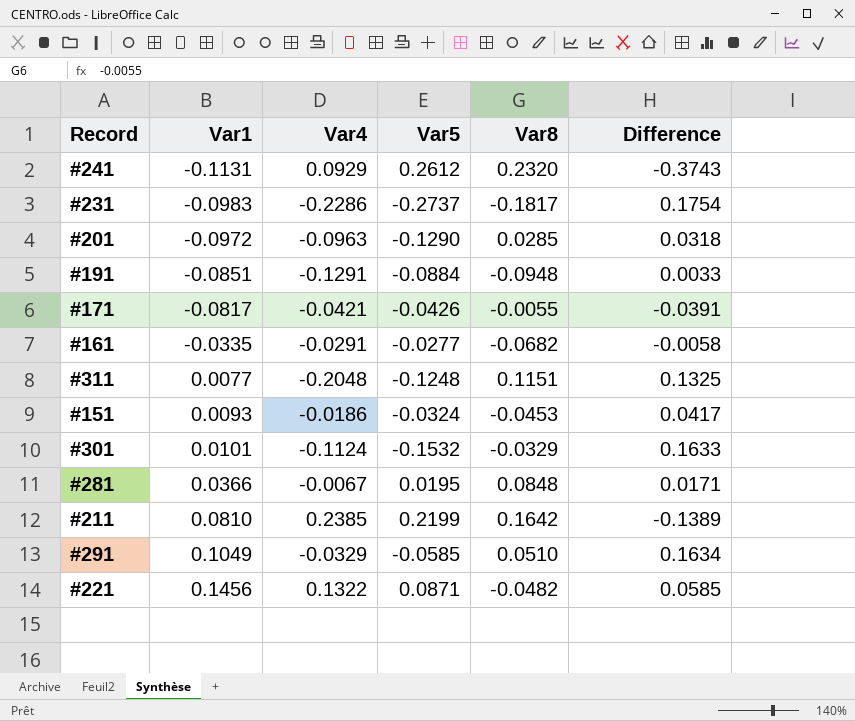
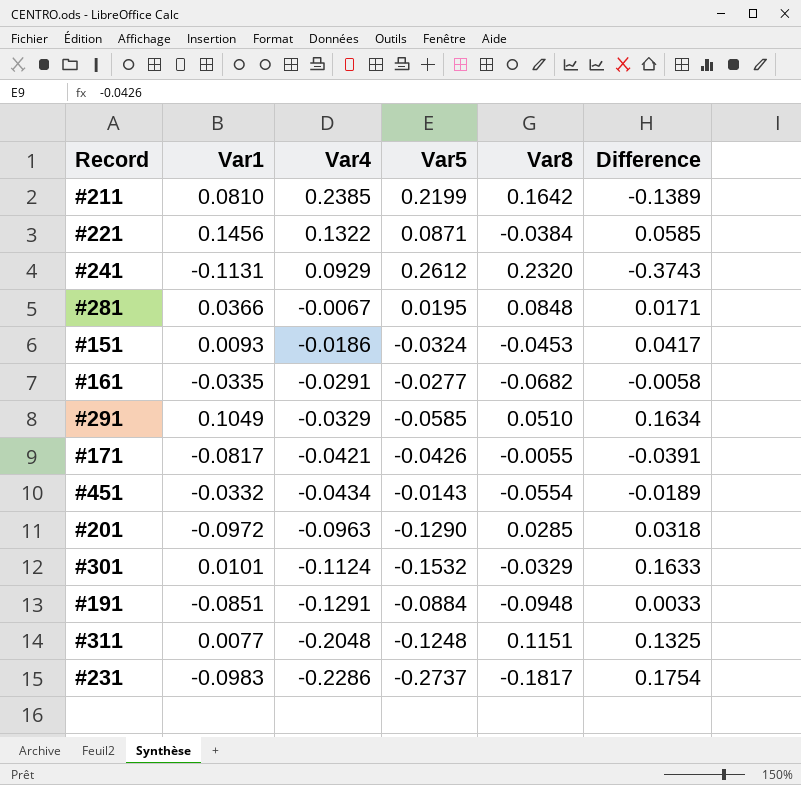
row order: Var1 ascending -> Var4 descending
#221 | Var8: -0.0482 -> -0.0384
row #451: none -> -0.0332 | -0.0434 | -0.0143 | -0.0554 | -0.0189

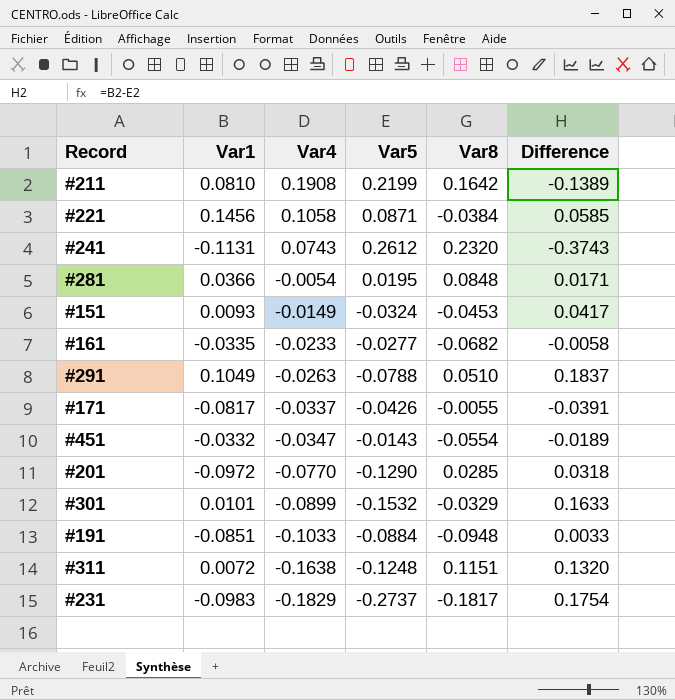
#211 | Var4: 0.2385 -> 0.1908
#221 | Var4: 0.1322 -> 0.1058
#241 | Var4: 0.0929 -> 0.0743
#281 | Var4: -0.0067 -> -0.0054
#151 | Var4: -0.0186 -> -0.0149
#161 | Var4: -0.0291 -> -0.0233
#291 | Var4: -0.0329 -> -0.0263
#291 | Var5: -0.0585 -> -0.0788
#291 | Difference: 0.1634 -> 0.1837
#171 | Var4: -0.0421 -> -0.0337
#451 | Var4: -0.0434 -> -0.0347
#201 | Var4: -0.0963 -> -0.0770
#301 | Var4: -0.1124 -> -0.0899
#191 | Var4: -0.1291 -> -0.1033
#311 | Var1: 0.0077 -> 0.0072
#311 | Var4: -0.2048 -> -0.1638
#311 | Difference: 0.1325 -> 0.1320
#231 | Var4: -0.2286 -> -0.1829

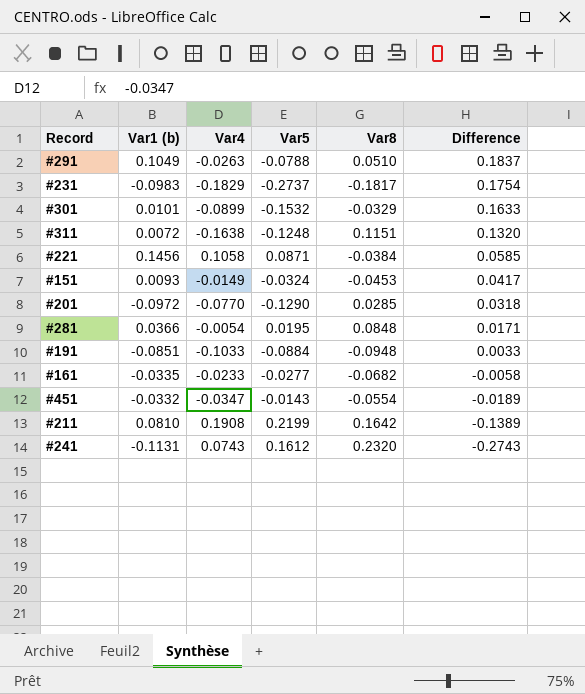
row order: Var4 descending -> Difference descending
column name: Var1 -> Var1 (b)
row #171: -0.0817 | -0.0337 | -0.0426 | -0.0055 | -0.0391 -> none
#241 | Var5: 0.2612 -> 0.1612
#241 | Difference: -0.3743 -> -0.2743

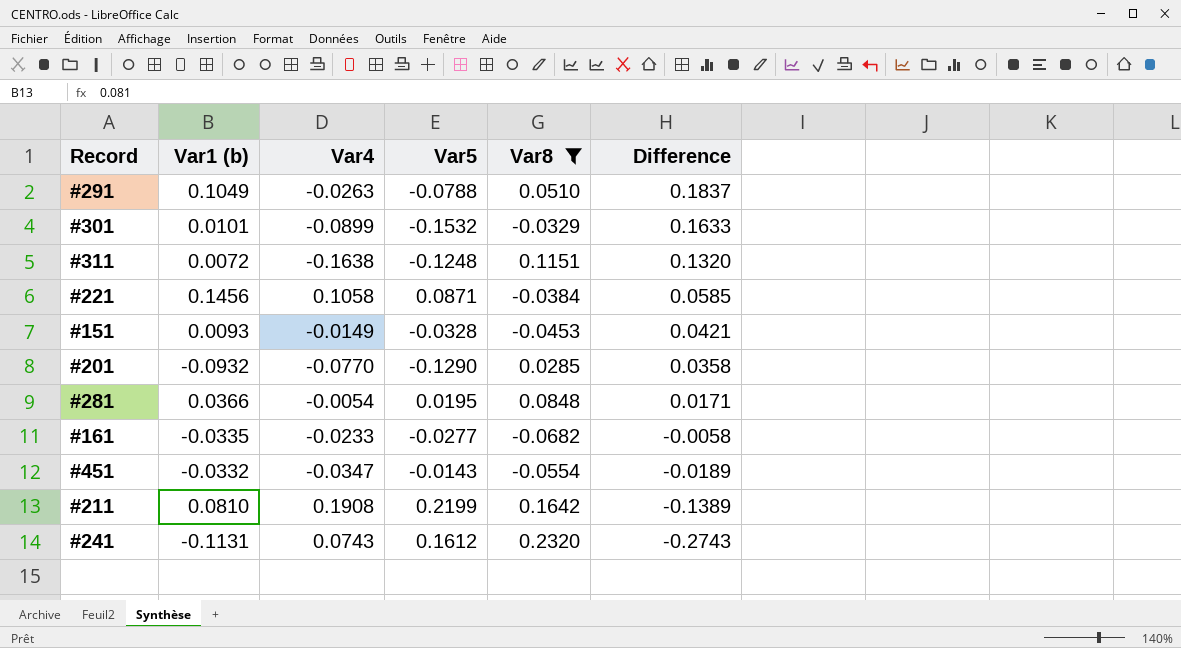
filter: none -> Var8 >= -0.0682
#151 | Var5: -0.0324 -> -0.0328
#151 | Difference: 0.0417 -> 0.0421
#201 | Var1 (b): -0.0972 -> -0.0932
#201 | Difference: 0.0318 -> 0.0358

